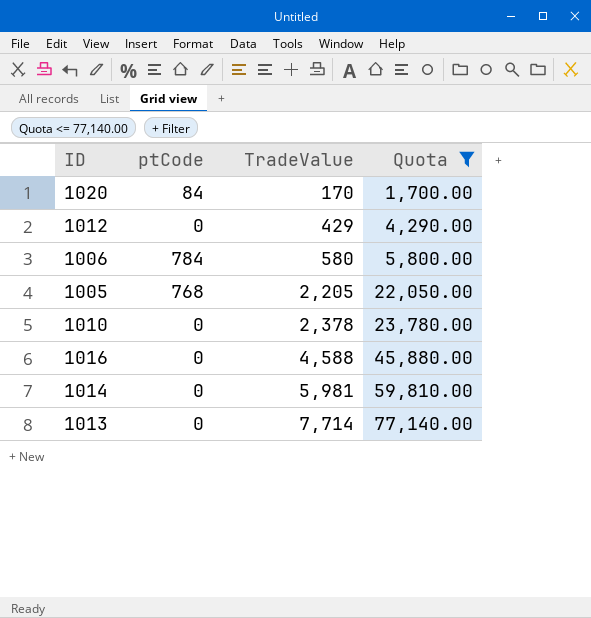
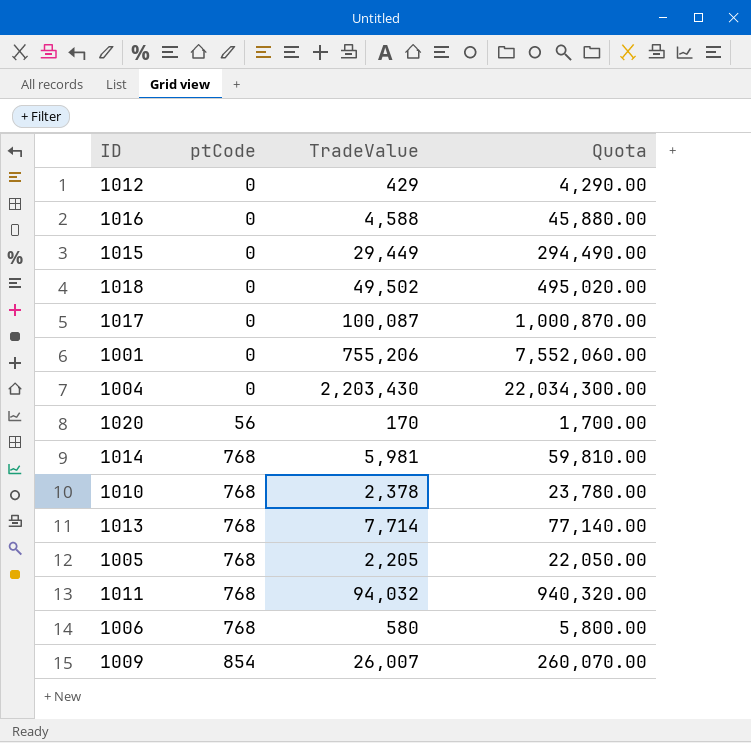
filter: Quota <= 77,140.00 -> none
row order: TradeValue ascending -> ptCode ascending
1020 | ptCode: 84 -> 56
1014 | ptCode: 0 -> 768
1010 | ptCode: 0 -> 768
1013 | ptCode: 0 -> 768
1006 | ptCode: 784 -> 768

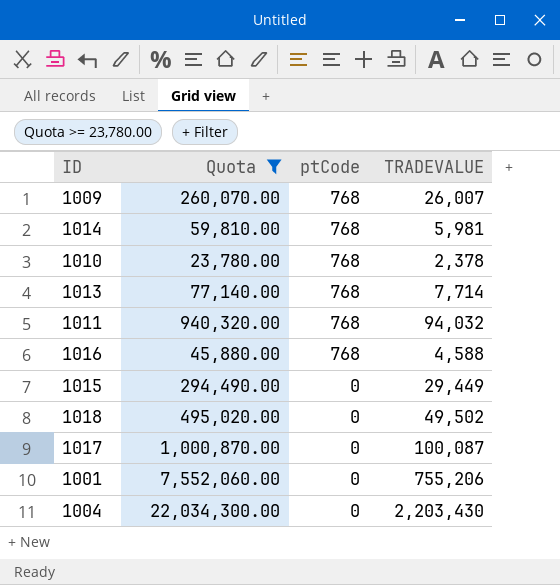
filter: none -> Quota >= 23,780.00
row order: ptCode ascending -> ptCode descending
column Quota | position: 4 -> 2
column name: TradeValue -> TRADEVALUE
1009 | ptCode: 854 -> 768
1016 | ptCode: 0 -> 768

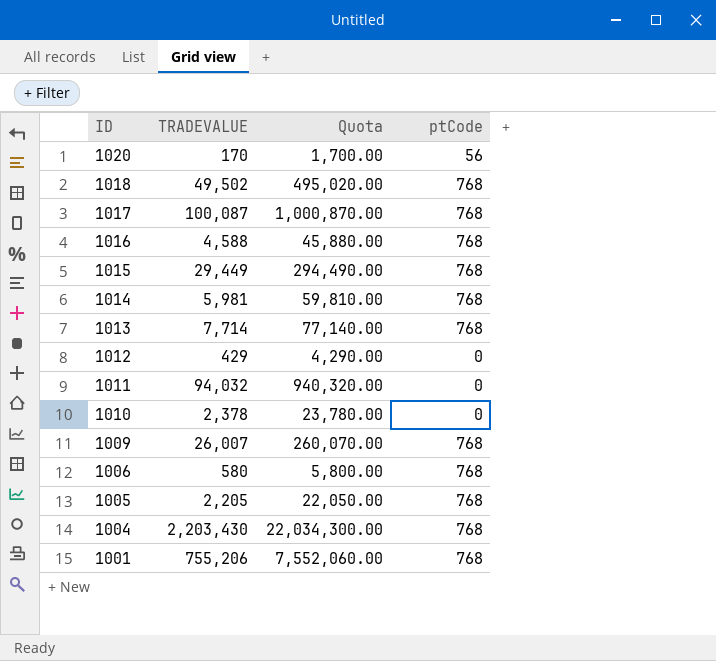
filter: Quota >= 23,780.00 -> none
row order: ptCode descending -> ID descending
column TRADEVALUE | position: 4 -> 2
1018 | ptCode: 0 -> 768
1017 | ptCode: 0 -> 768
1015 | ptCode: 0 -> 768
1011 | ptCode: 768 -> 0
1010 | ptCode: 768 -> 0
1004 | ptCode: 0 -> 768
1001 | ptCode: 0 -> 768

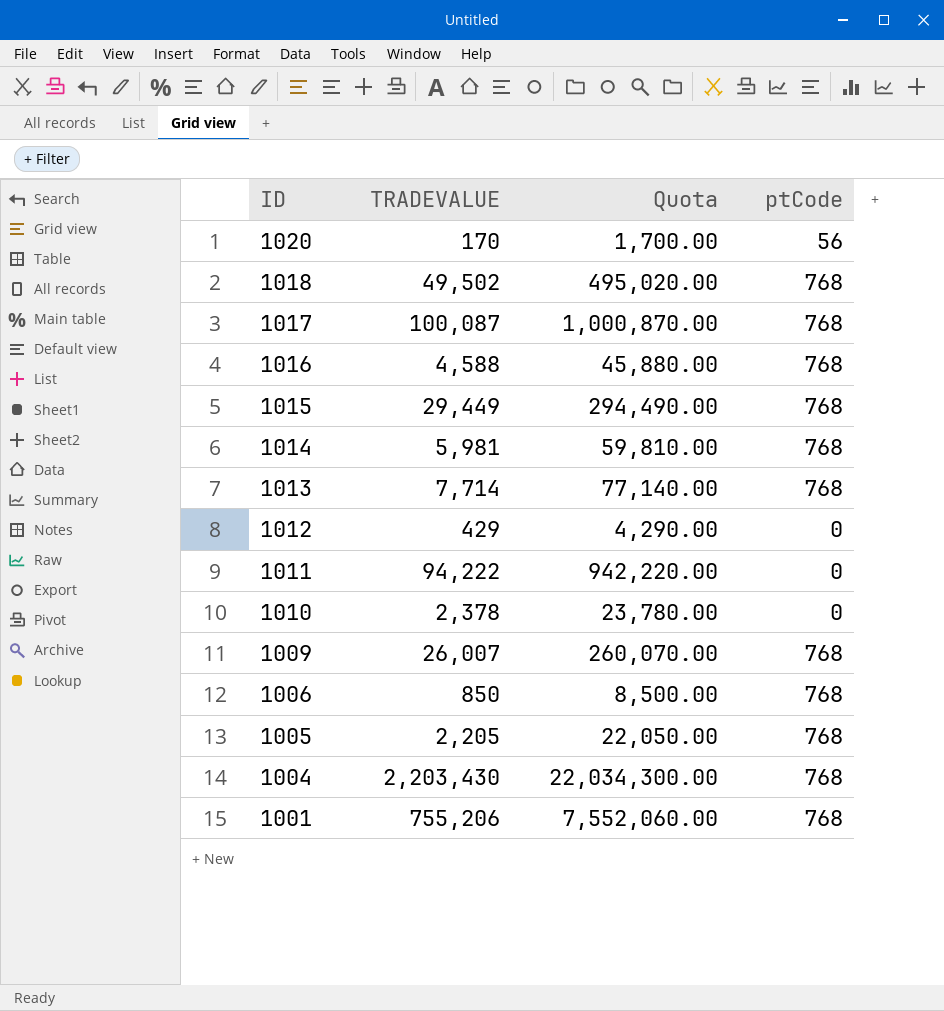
1011 | TRADEVALUE: 94,032 -> 94,222
1011 | Quota: 940,320.00 -> 942,220.00
1006 | TRADEVALUE: 580 -> 850
1006 | Quota: 5,800.00 -> 8,500.00

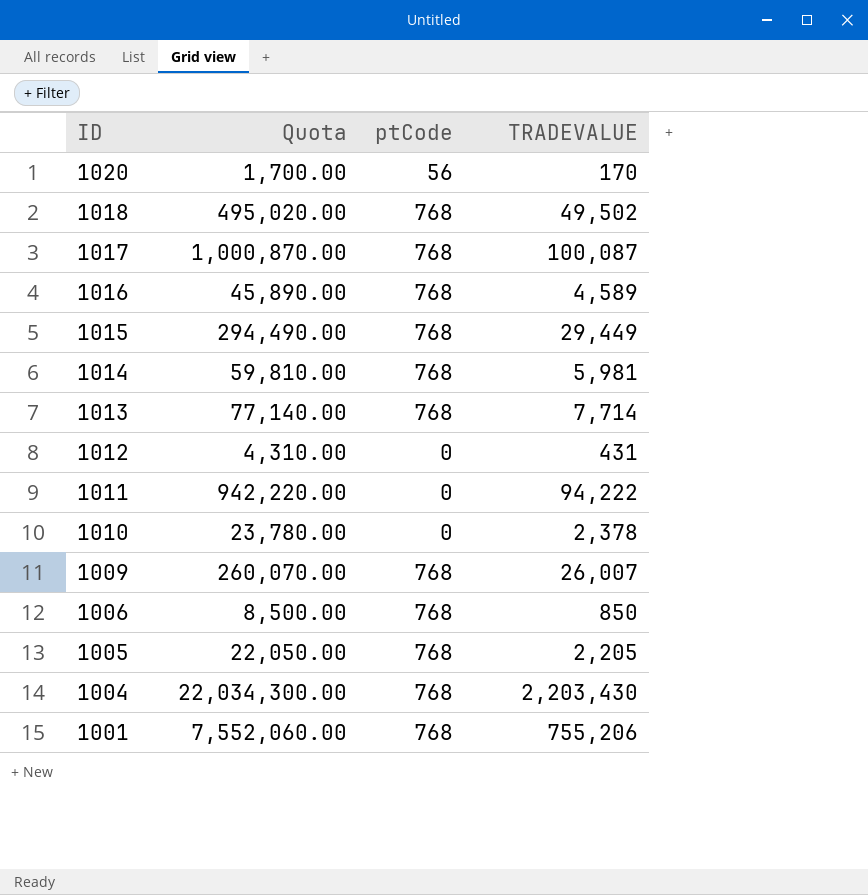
column TRADEVALUE | position: 2 -> 4
1016 | Quota: 45,880.00 -> 45,890.00
1016 | TRADEVALUE: 4,588 -> 4,589
1012 | Quota: 4,290.00 -> 4,310.00
1012 | TRADEVALUE: 429 -> 431

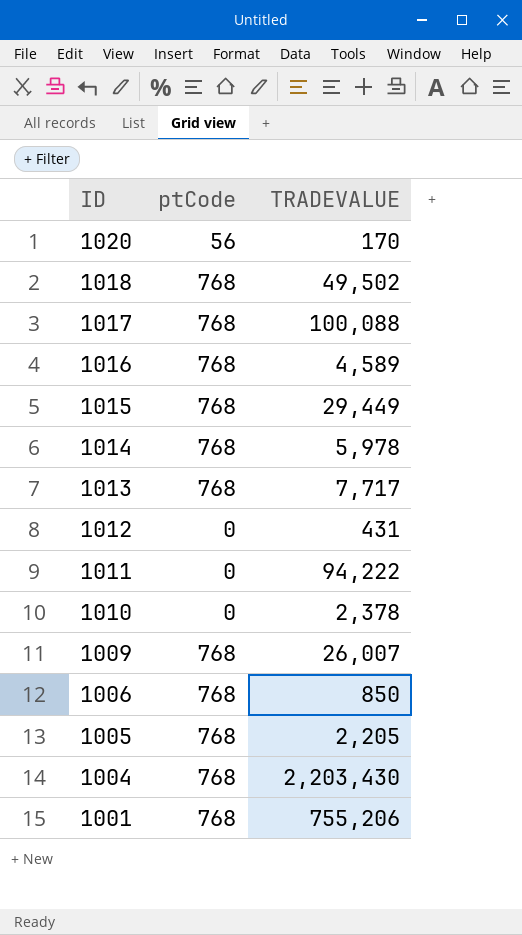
column Quota | formula: [TRADEVALUE] * 10 -> none
1017 | TRADEVALUE: 100,087 -> 100,088
1014 | TRADEVALUE: 5,981 -> 5,978
1013 | TRADEVALUE: 7,714 -> 7,717

